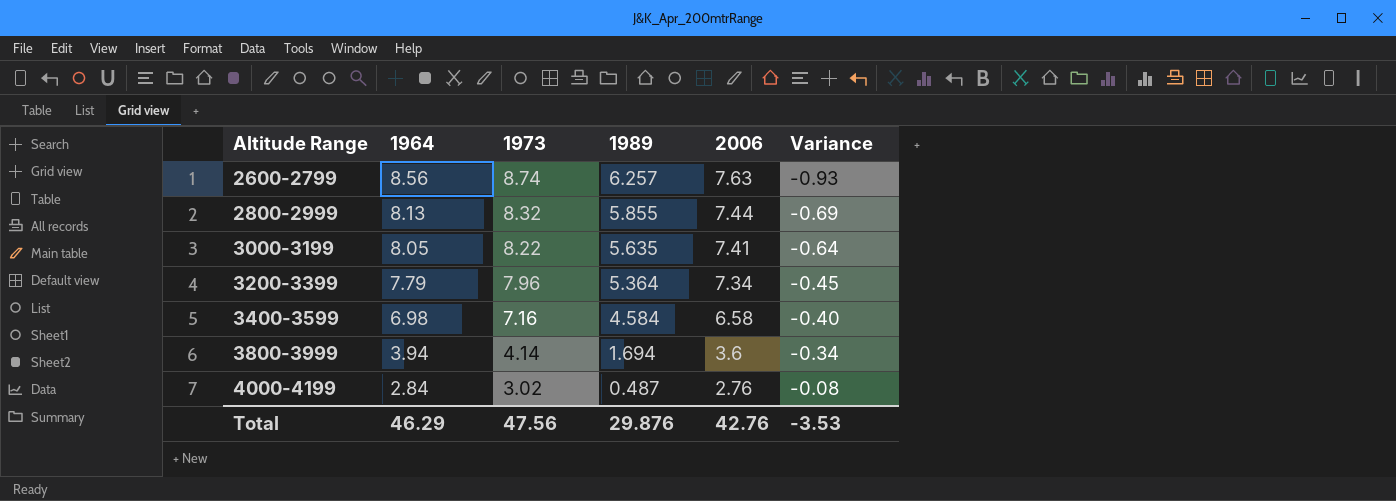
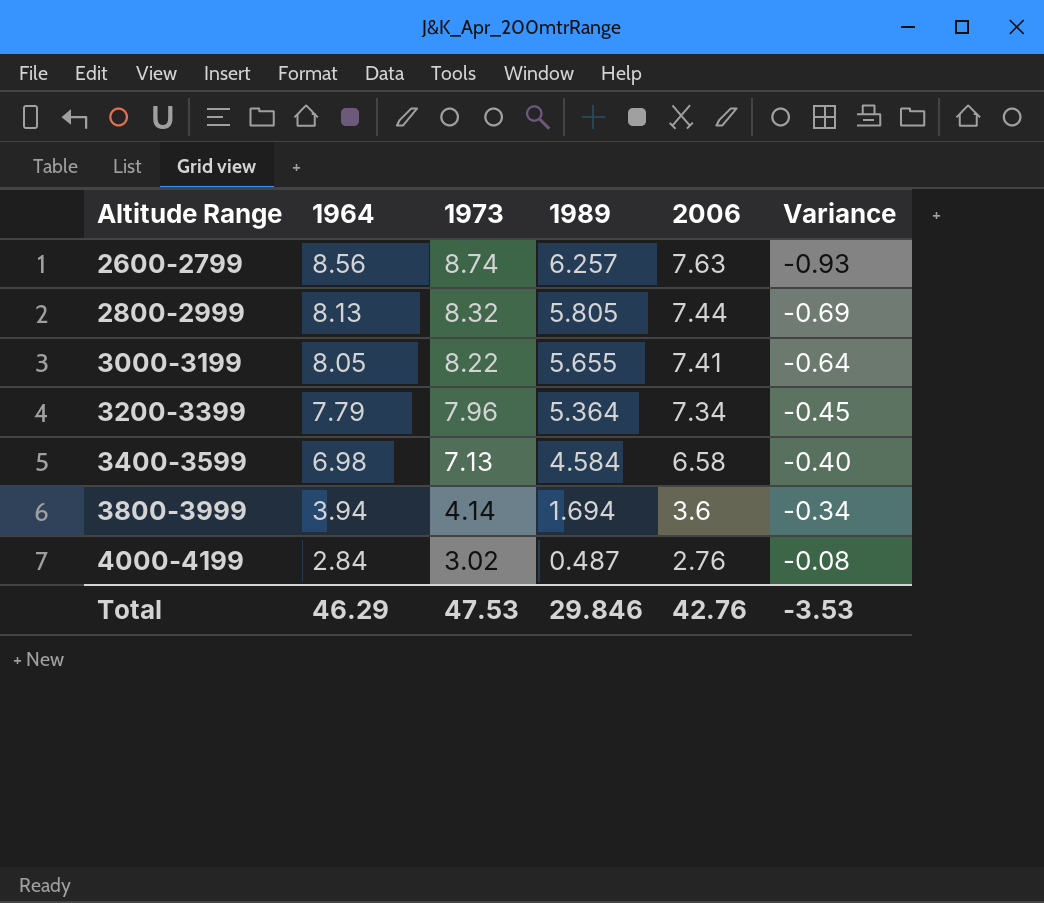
2800-2999 | 1989: 5.855 -> 5.805
3000-3199 | 1989: 5.635 -> 5.655
3400-3599 | 1973: 7.16 -> 7.13
Total | 1973: 47.56 -> 47.53
Total | 1989: 29.876 -> 29.846

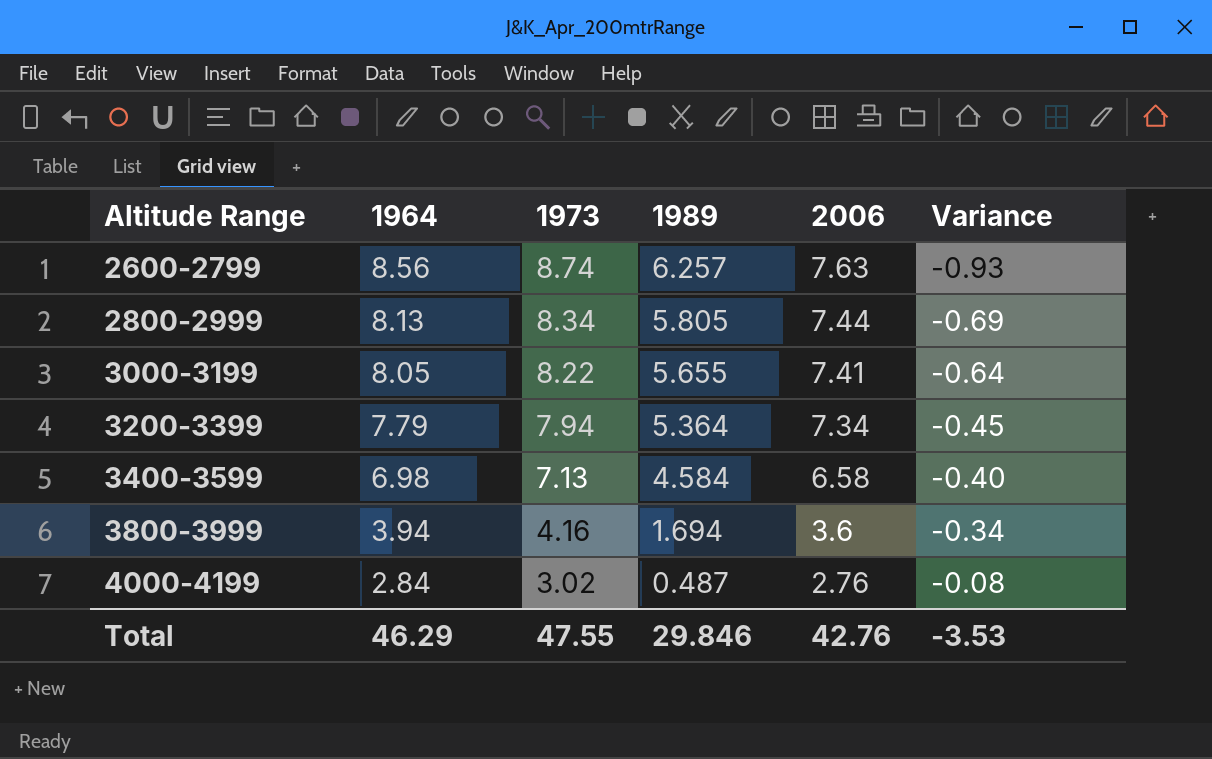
2800-2999 | 1973: 8.32 -> 8.34
3200-3399 | 1973: 7.96 -> 7.94
3800-3999 | 1973: 4.14 -> 4.16
Total | 1973: 47.53 -> 47.55

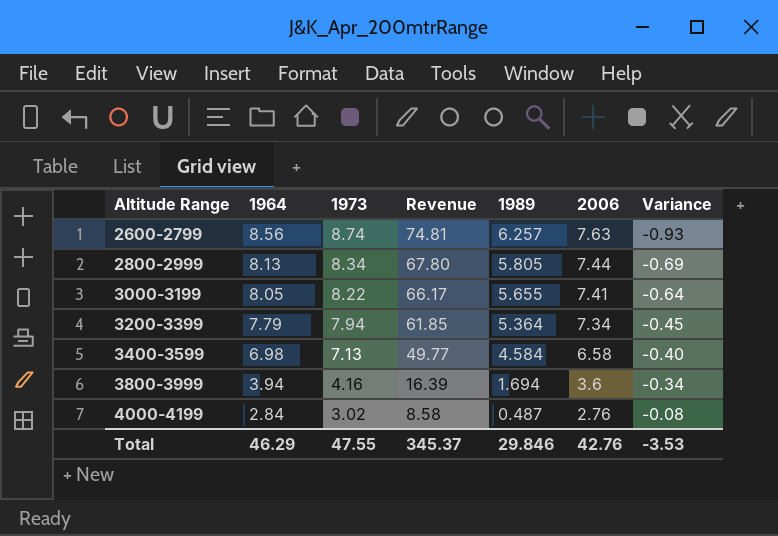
column Revenue | formula: none -> [1964] * [1973]

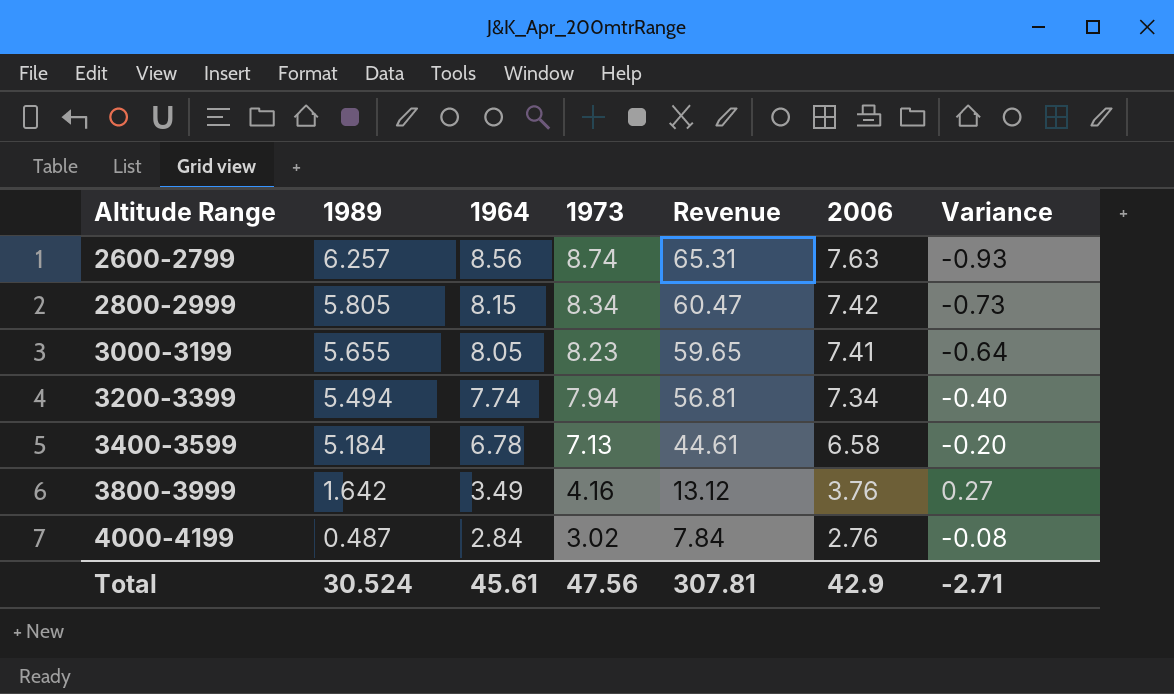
column 1989 | position: 5 -> 2
column Revenue | formula: [1964] * [1973] -> [1964] * [2006]
2800-2999 | 1964: 8.13 -> 8.15
2800-2999 | 2006: 7.44 -> 7.42
2800-2999 | Variance: -0.69 -> -0.73
3000-3199 | 1973: 8.22 -> 8.23
3200-3399 | 1989: 5.364 -> 5.494
3200-3399 | 1964: 7.79 -> 7.74
3200-3399 | Variance: -0.45 -> -0.40
3400-3599 | 1989: 4.584 -> 5.184
3400-3599 | 1964: 6.98 -> 6.78
3400-3599 | Variance: -0.40 -> -0.20
3800-3999 | 1989: 1.694 -> 1.642
3800-3999 | 1964: 3.94 -> 3.49
3800-3999 | 2006: 3.6 -> 3.76
3800-3999 | Variance: -0.34 -> 0.27
Total | 1989: 29.846 -> 30.524
Total | 1964: 46.29 -> 45.61
Total | 1973: 47.55 -> 47.56
Total | Revenue: 345.37 -> 307.81
Total | 2006: 42.76 -> 42.9
Total | Variance: -3.53 -> -2.71

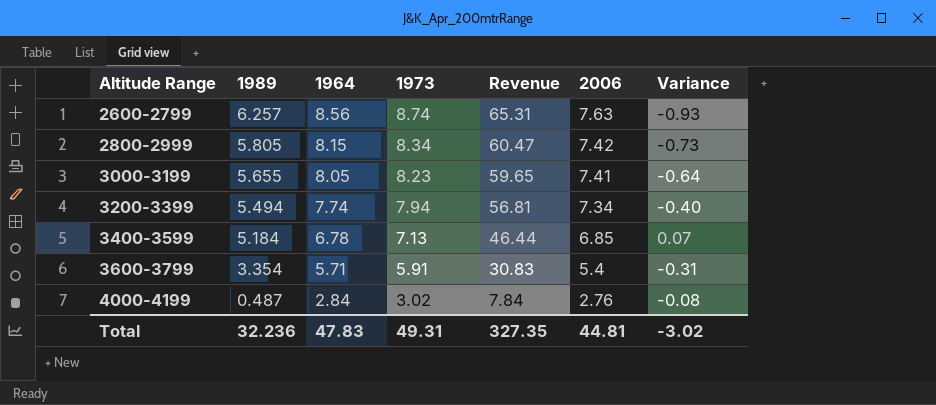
row 3800-3999: 1.642 | 3.49 | 4.16 | 13.12 | 3.76 | 0.27 -> none
3400-3599 | Revenue: 44.61 -> 46.44
3400-3599 | 2006: 6.58 -> 6.85
3400-3599 | Variance: -0.20 -> 0.07
row 3600-3799: none -> 3.354 | 5.71 | 5.91 | 30.83 | 5.4 | -0.31
Total | 1989: 30.524 -> 32.236
Total | 1964: 45.61 -> 47.83
Total | 1973: 47.56 -> 49.31
Total | Revenue: 307.81 -> 327.35
Total | 2006: 42.9 -> 44.81
Total | Variance: -2.71 -> -3.02

